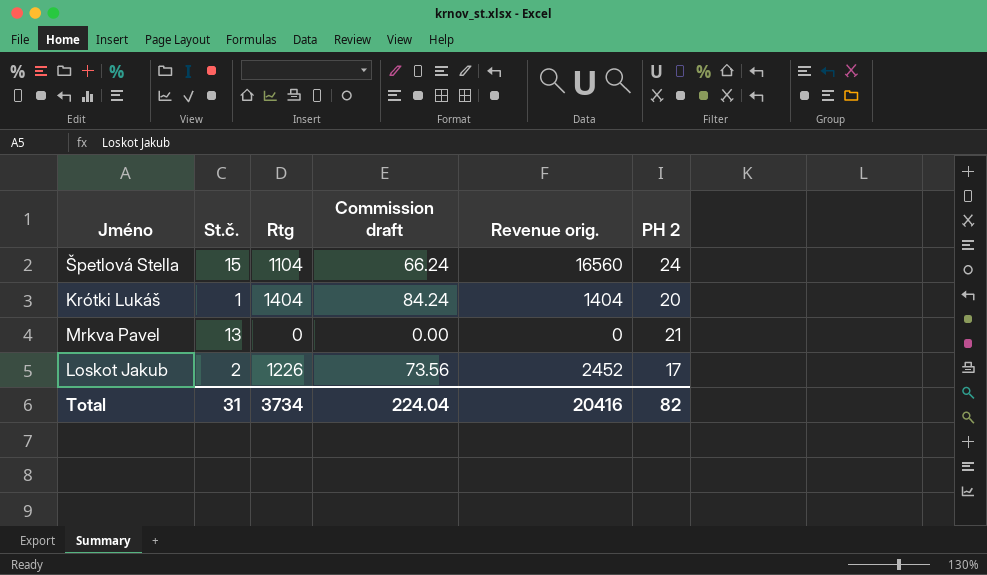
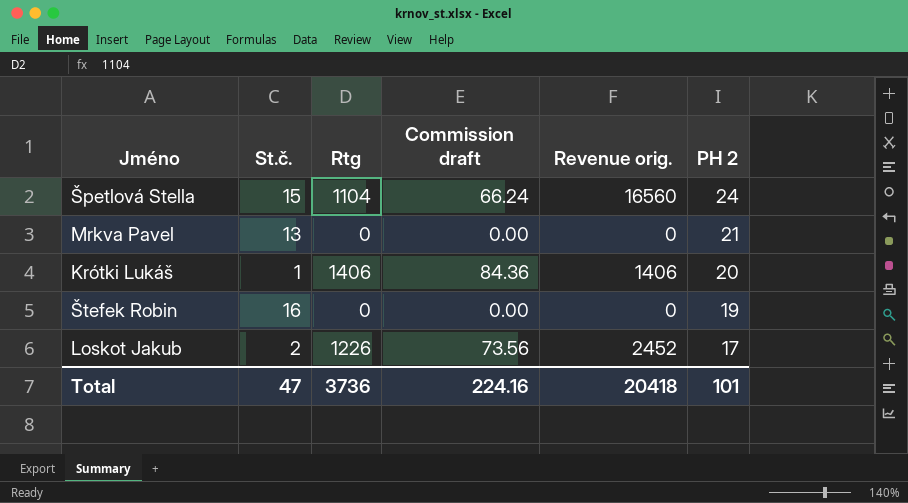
row order: none -> PH 2 descending
Krótki Lukáš | Rtg: 1404 -> 1406
Krótki Lukáš | Commission draft: 84.24 -> 84.36
Krótki Lukáš | Revenue orig.: 1404 -> 1406
row Štefek Robin: none -> 16 | 0 | 0.00 | 0 | 19
Total | St.č.: 31 -> 47
Total | Rtg: 3734 -> 3736
Total | Commission draft: 224.04 -> 224.16
Total | Revenue orig.: 20416 -> 20418
Total | PH 2: 82 -> 101

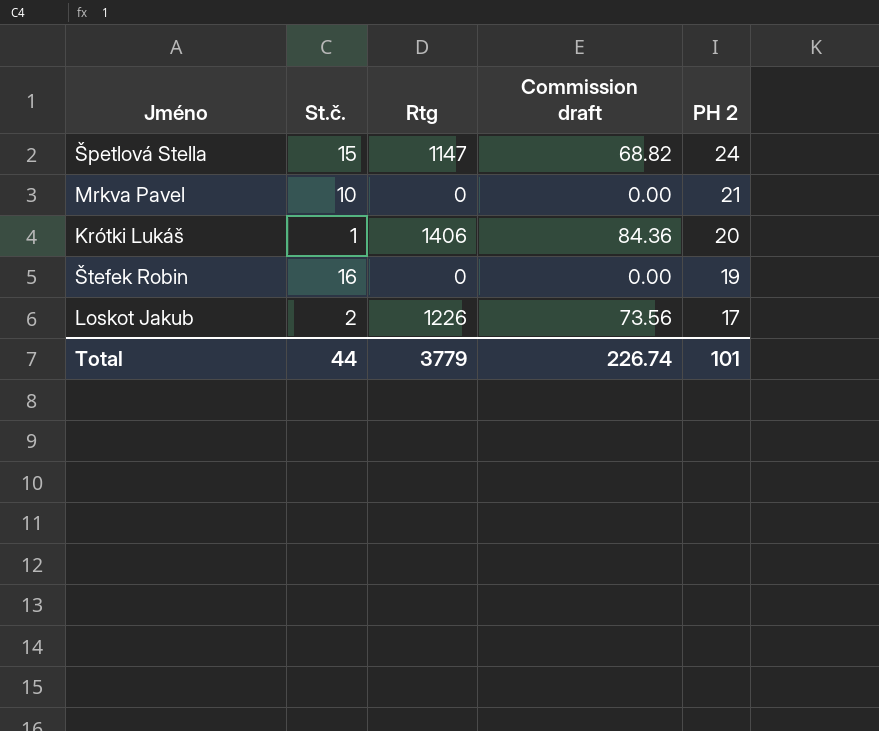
column Revenue orig. | formula: [St.č.] * [Rtg] -> none
Špetlová Stella | Rtg: 1104 -> 1147
Špetlová Stella | Commission draft: 66.24 -> 68.82
Mrkva Pavel | St.č.: 13 -> 10
Total | St.č.: 47 -> 44
Total | Rtg: 3736 -> 3779
Total | Commission draft: 224.16 -> 226.74

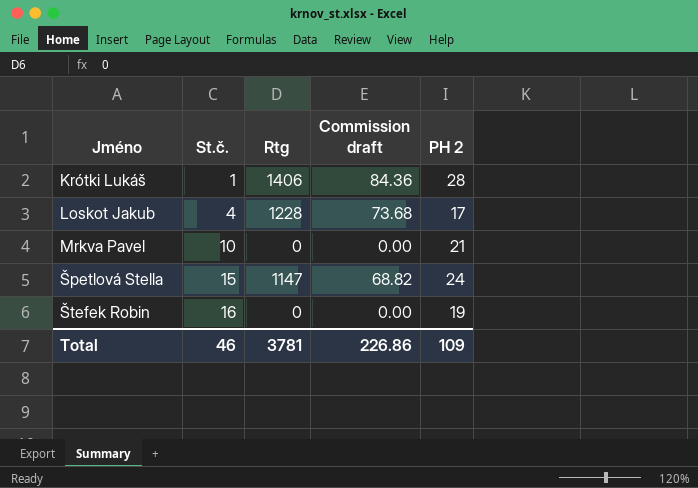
row order: PH 2 descending -> Jméno ascending
Krótki Lukáš | PH 2: 20 -> 28
Loskot Jakub | St.č.: 2 -> 4
Loskot Jakub | Rtg: 1226 -> 1228
Loskot Jakub | Commission draft: 73.56 -> 73.68
Total | St.č.: 44 -> 46
Total | Rtg: 3779 -> 3781
Total | Commission draft: 226.74 -> 226.86
Total | PH 2: 101 -> 109

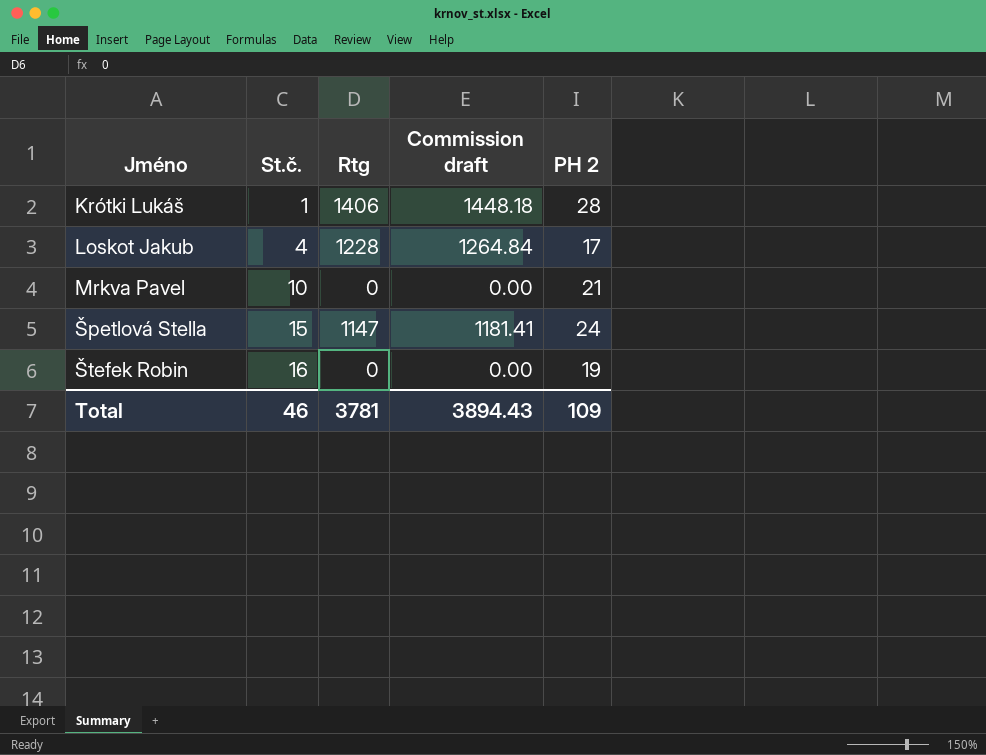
column Commission draft | formula: [Rtg] * 0.06 -> [Rtg] * 1.03
Total | Commission draft: 226.86 -> 3894.43

